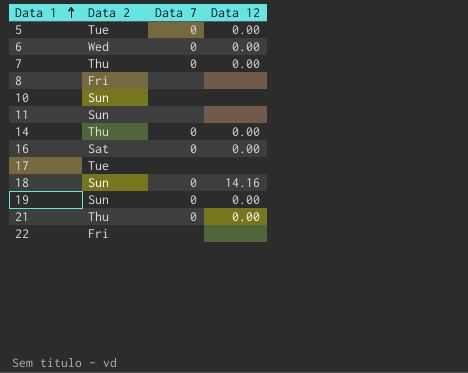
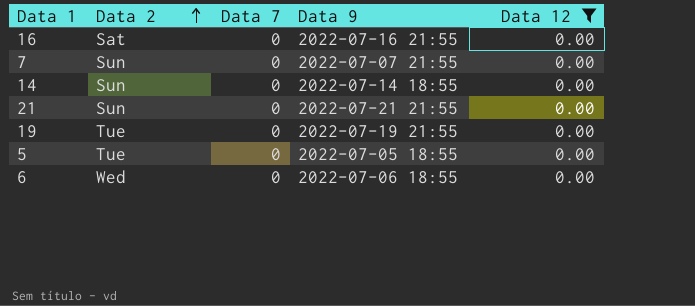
filter: none -> Data 12 = 0.00
row order: Data 1 ascending -> Data 2 ascending
column Data 9 | position: none -> 4
7 | Data 2: Thu -> Sun
14 | Data 2: Thu -> Sun
21 | Data 2: Thu -> Sun
19 | Data 2: Sun -> Tue

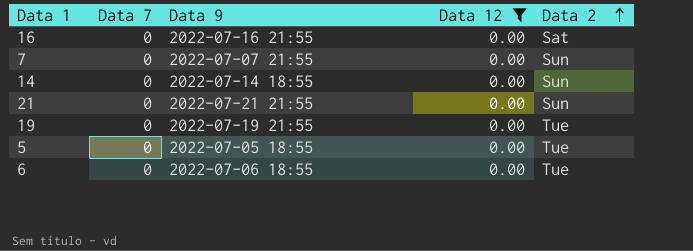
column Data 2 | position: 2 -> 5
6 | Data 2: Wed -> Tue

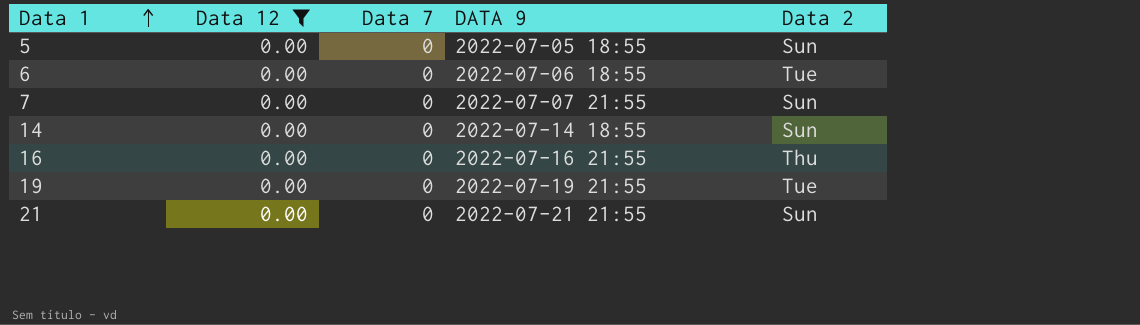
row order: Data 2 ascending -> Data 1 ascending
column Data 12 | position: 4 -> 2
column name: Data 9 -> DATA 9
5 | Data 2: Tue -> Sun
16 | Data 2: Sat -> Thu

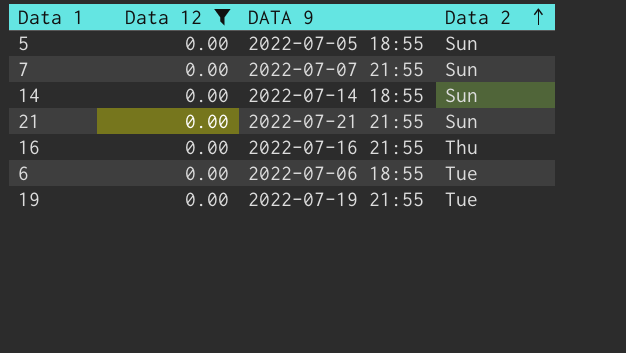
row order: Data 1 ascending -> Data 2 ascending
column Data 7 | position: 3 -> none

